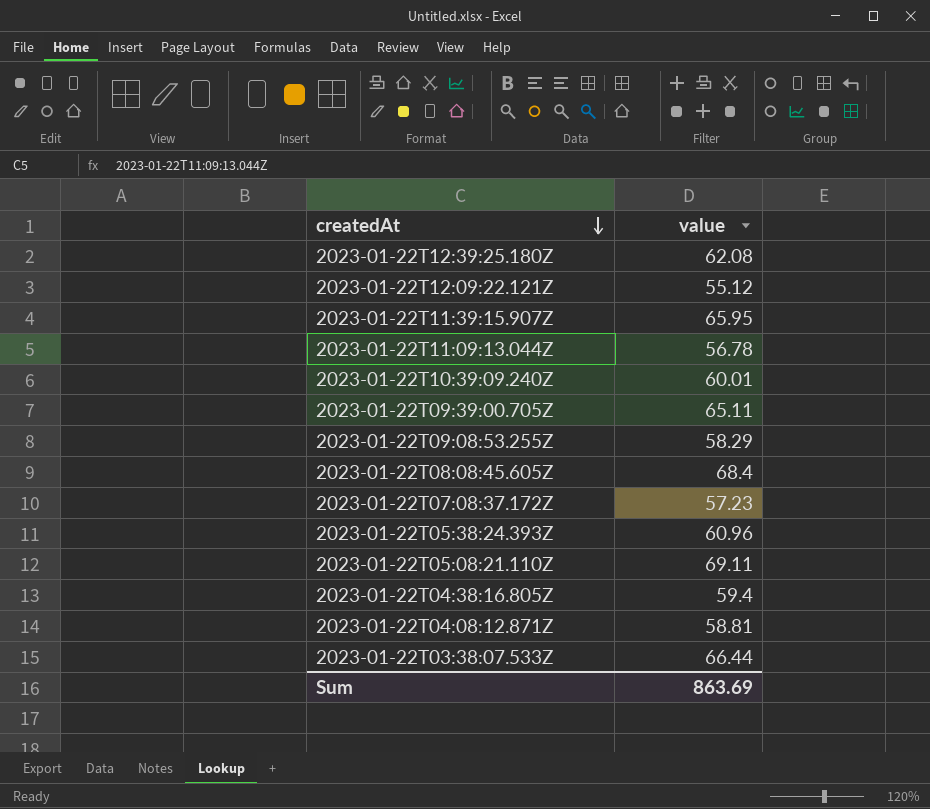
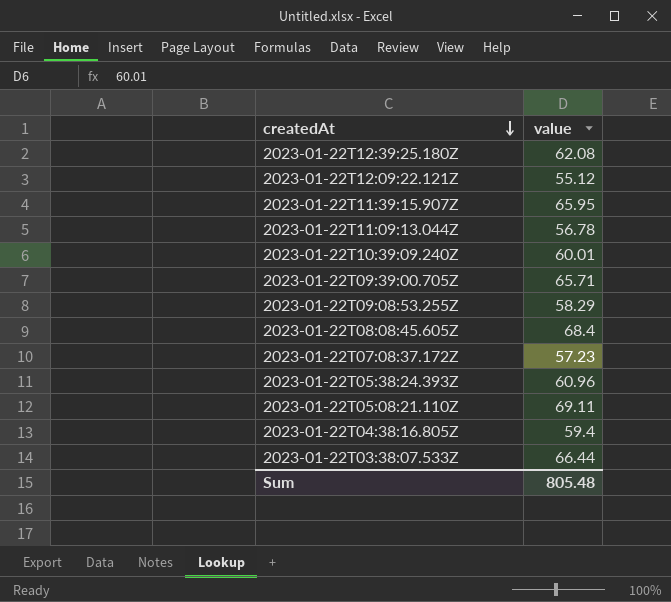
row 2023-01-22T04:08:12.871Z: 58.81 -> none
2023-01-22T09:39:00.705Z | value: 65.11 -> 65.71
Sum | value: 863.69 -> 805.48

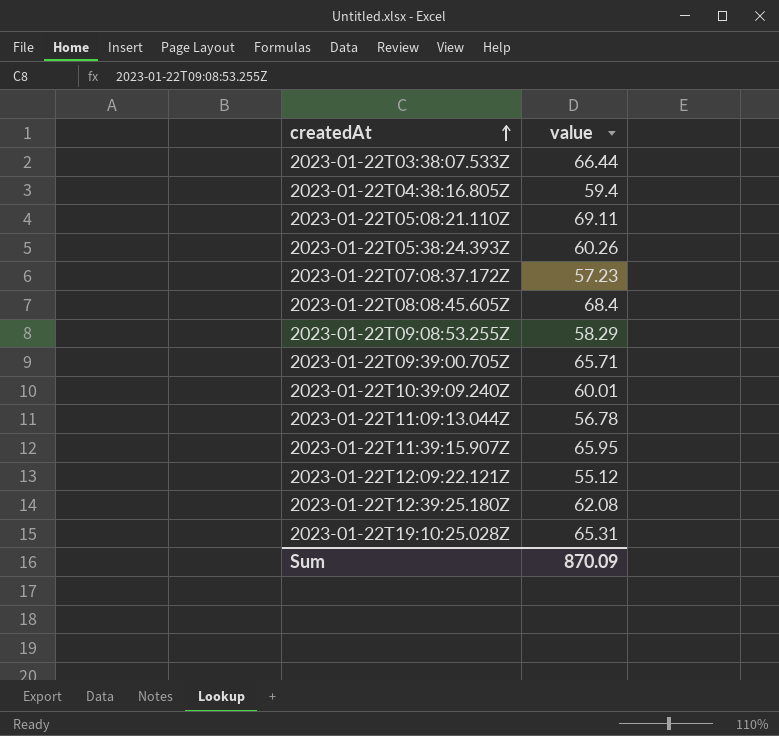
row order: createdAt descending -> createdAt ascending
2023-01-22T05:38:24.393Z | value: 60.96 -> 60.26
row 2023-01-22T19:10:25.028Z: none -> 65.31
Sum | value: 805.48 -> 870.09

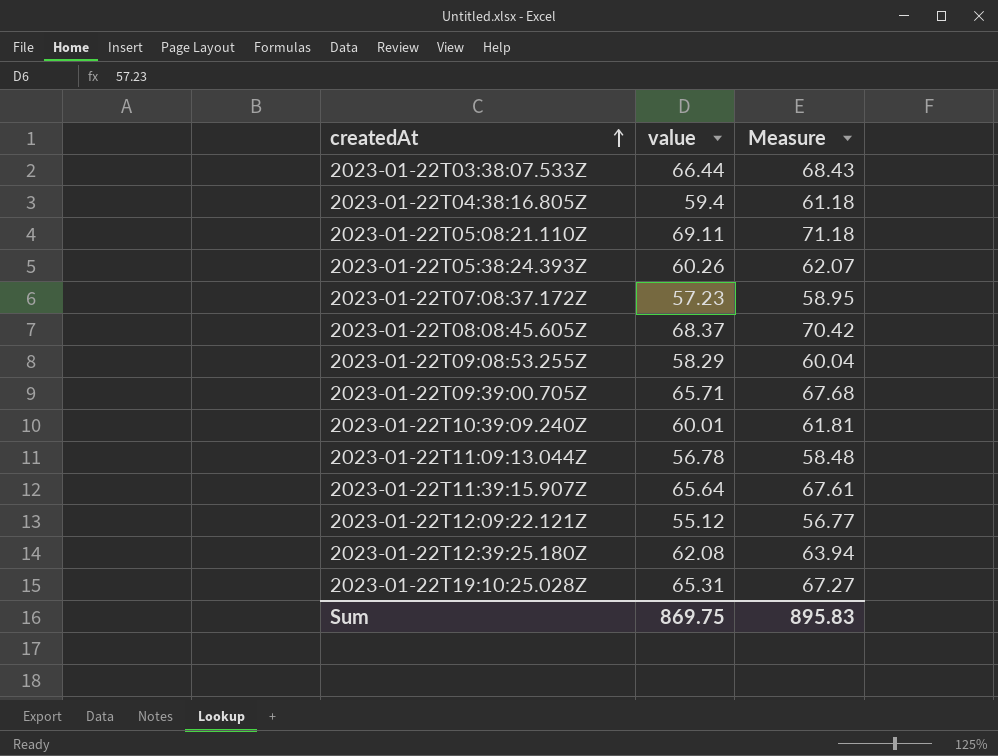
column Measure | formula: none -> [value] * 1.03
2023-01-22T08:08:45.605Z | value: 68.4 -> 68.37
2023-01-22T11:39:15.907Z | value: 65.95 -> 65.64
Sum | value: 870.09 -> 869.75

